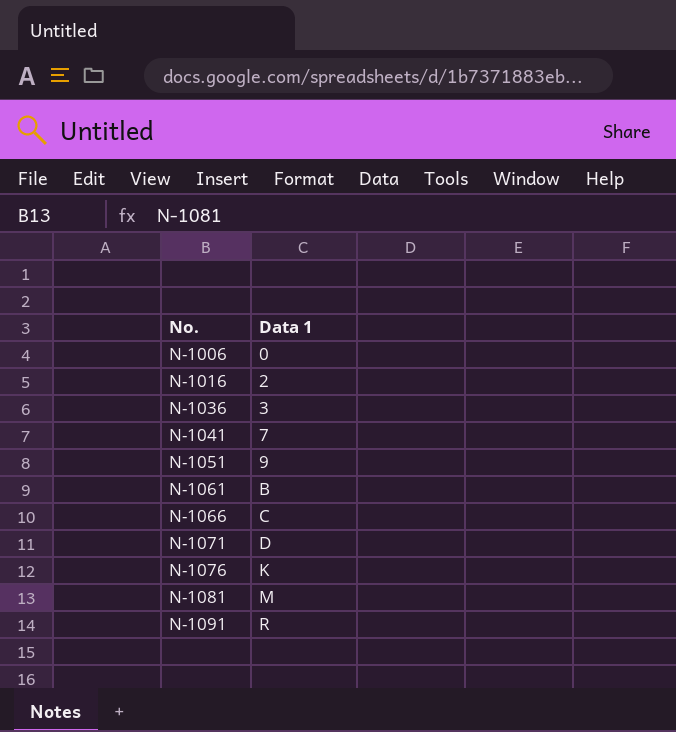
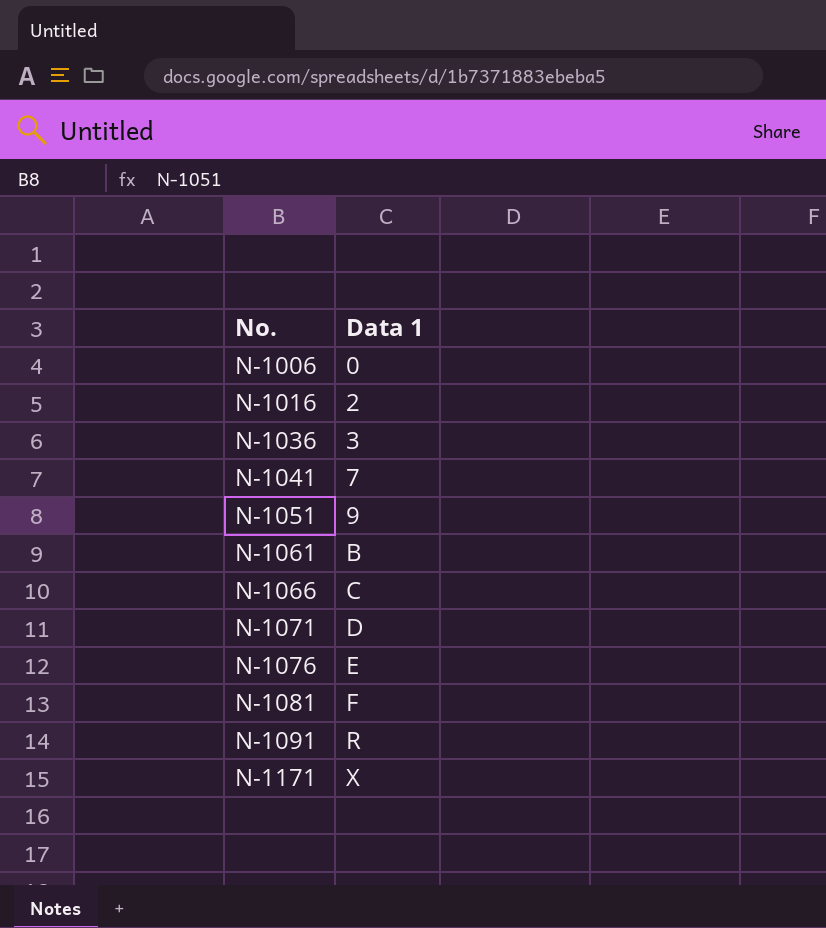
N-1076 | Data 1: K -> E
N-1081 | Data 1: M -> F
row N-1171: none -> X

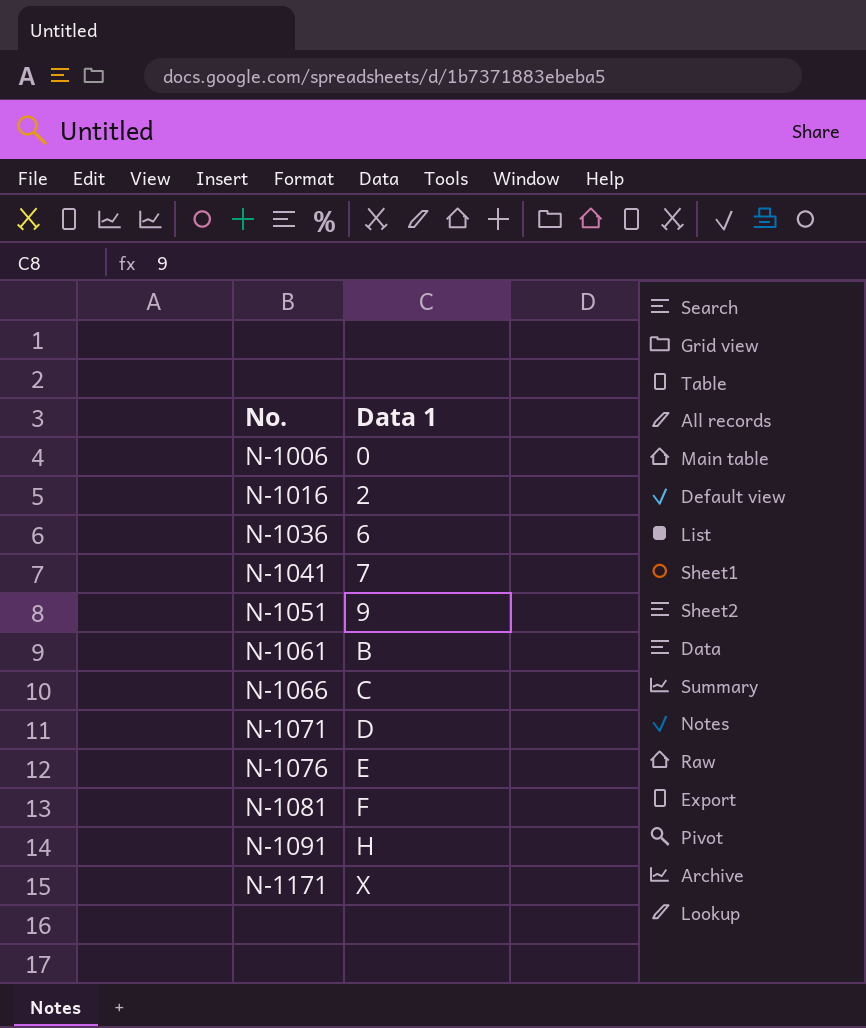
N-1036 | Data 1: 3 -> 6
N-1091 | Data 1: R -> H

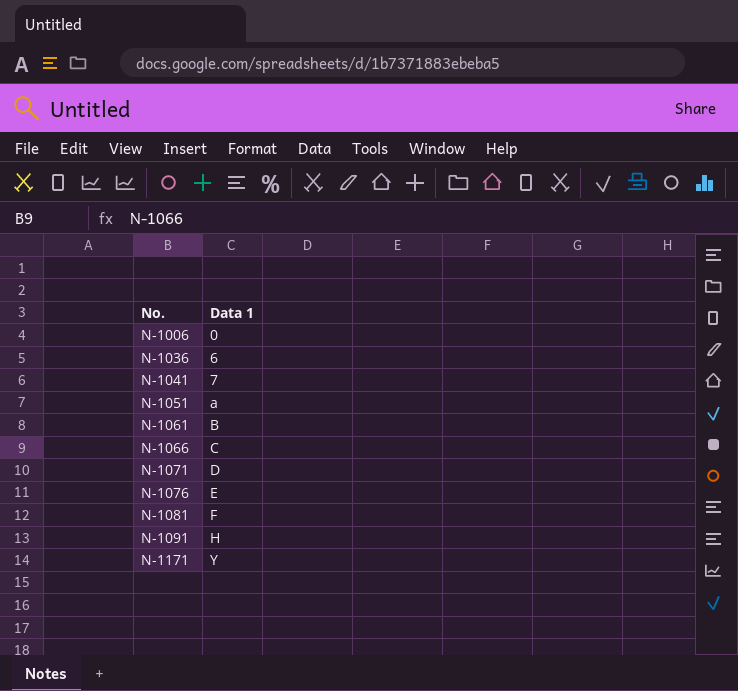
row N-1016: 2 -> none
N-1051 | Data 1: 9 -> a
N-1171 | Data 1: X -> Y

